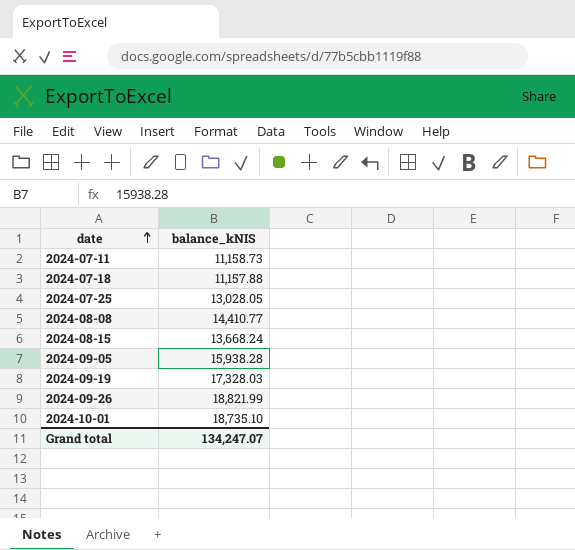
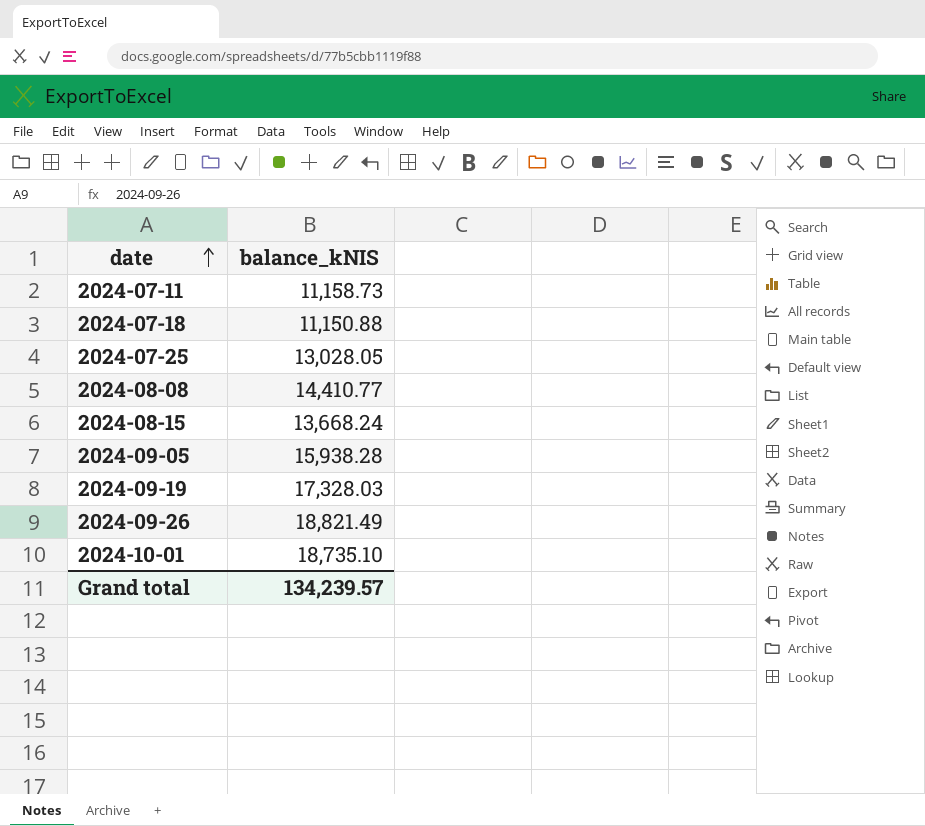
2024-07-18 | balance_kNIS: 11,157.88 -> 11,150.88
2024-09-26 | balance_kNIS: 18,821.99 -> 18,821.49
Grand total | balance_kNIS: 134,247.07 -> 134,239.57

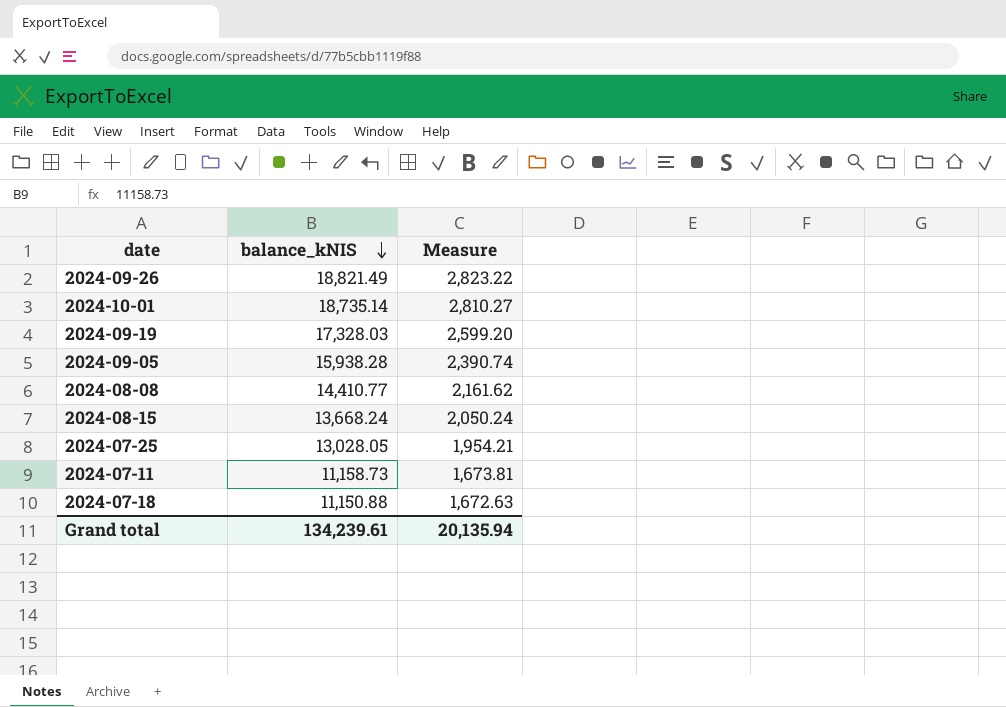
row order: date ascending -> balance_kNIS descending
column Measure | formula: none -> [balance_kNIS] * 0.15
2024-10-01 | balance_kNIS: 18,735.10 -> 18,735.14
Grand total | balance_kNIS: 134,239.57 -> 134,239.61

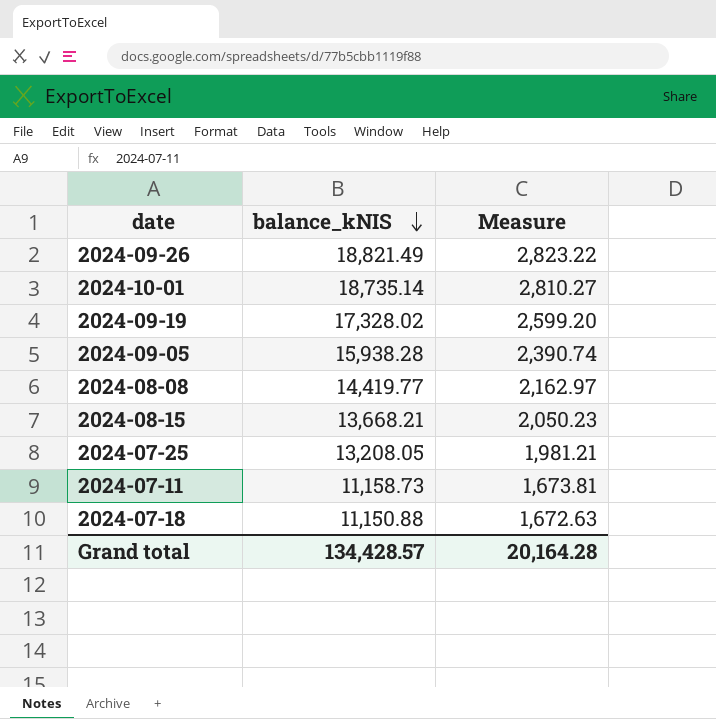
2024-09-19 | balance_kNIS: 17,328.03 -> 17,328.02
2024-08-08 | balance_kNIS: 14,410.77 -> 14,419.77
2024-08-08 | Measure: 2,161.62 -> 2,162.97
2024-08-15 | balance_kNIS: 13,668.24 -> 13,668.21
2024-08-15 | Measure: 2,050.24 -> 2,050.23
2024-07-25 | balance_kNIS: 13,028.05 -> 13,208.05
2024-07-25 | Measure: 1,954.21 -> 1,981.21
Grand total | balance_kNIS: 134,239.61 -> 134,428.57
Grand total | Measure: 20,135.94 -> 20,164.28

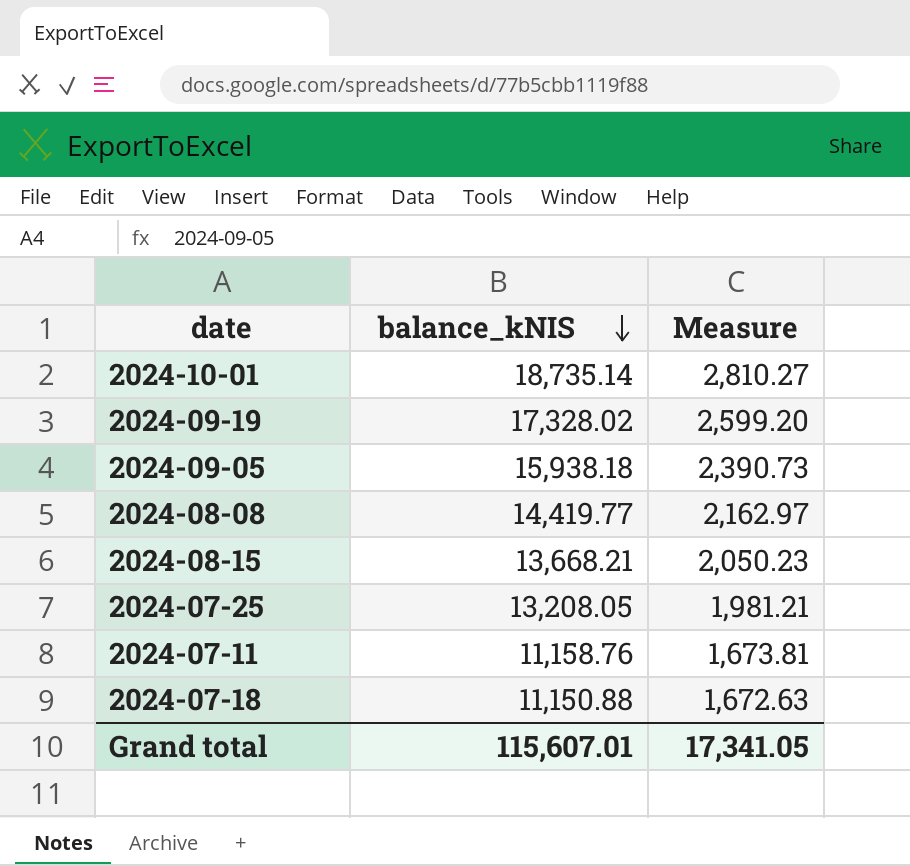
row 2024-09-26: 18,821.49 | 2,823.22 -> none
2024-09-05 | balance_kNIS: 15,938.28 -> 15,938.18
2024-09-05 | Measure: 2,390.74 -> 2,390.73
2024-07-11 | balance_kNIS: 11,158.73 -> 11,158.76
Grand total | balance_kNIS: 134,428.57 -> 115,607.01
Grand total | Measure: 20,164.28 -> 17,341.05

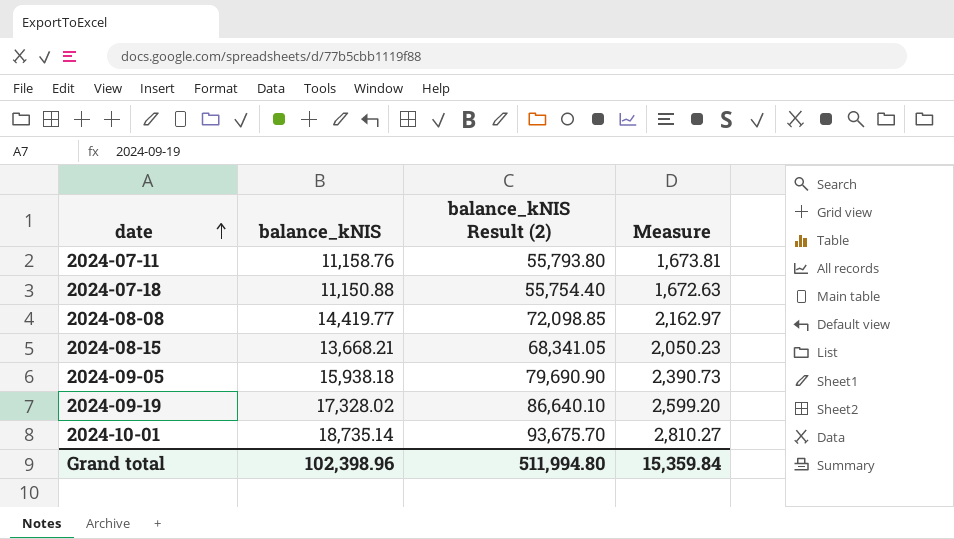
row order: balance_kNIS descending -> date ascending
column balance_kNIS Result (2) | formula: none -> [balance_kNIS] * 5
row 2024-07-25: 13,208.05 | 1,981.21 -> none
Grand total | balance_kNIS: 115,607.01 -> 102,398.96
Grand total | Measure: 17,341.05 -> 15,359.84

